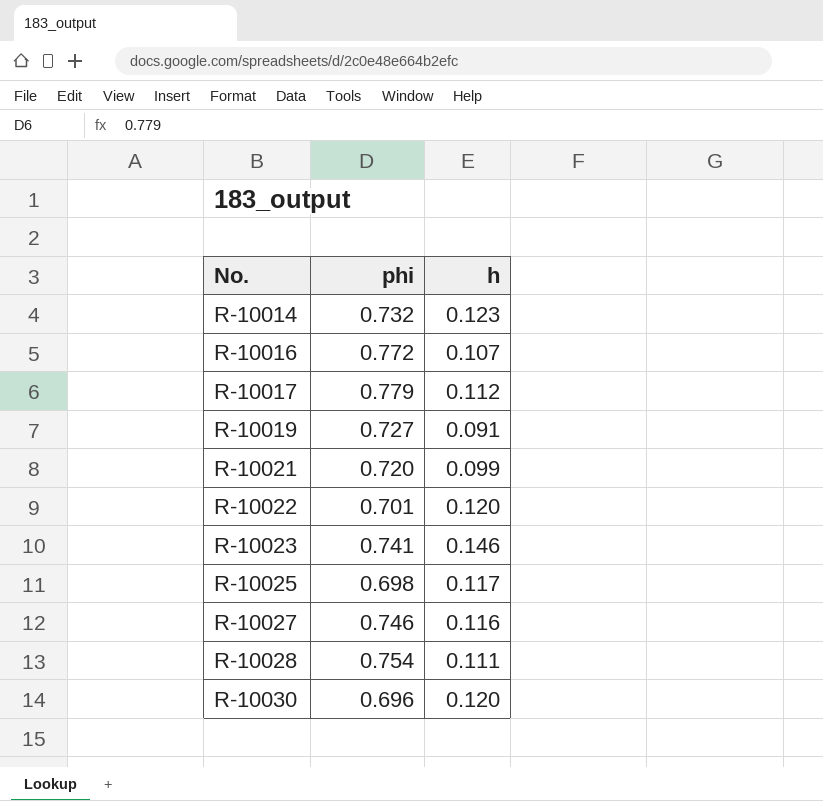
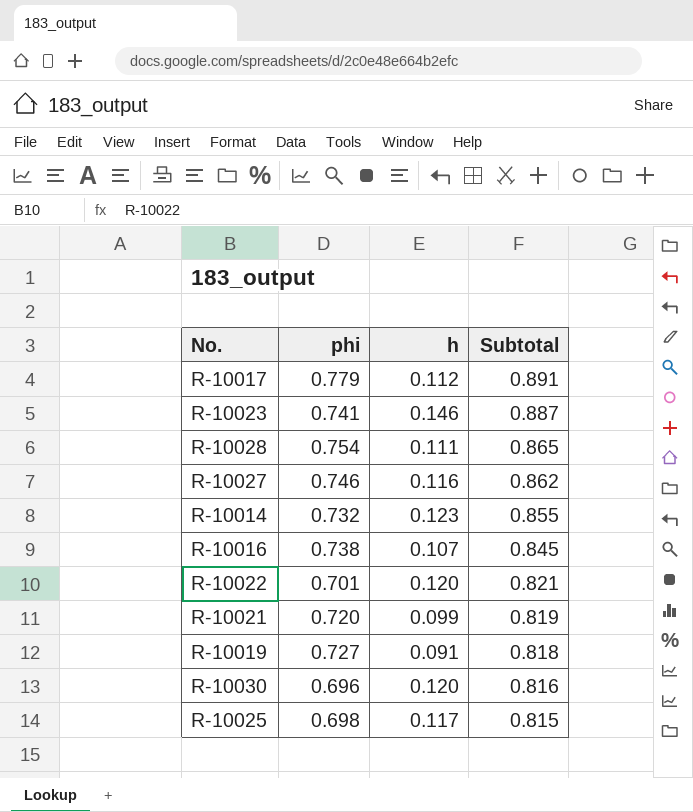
row order: No. ascending -> Subtotal descending
column Subtotal | formula: none -> [phi] + [h]
R-10016 | phi: 0.772 -> 0.738

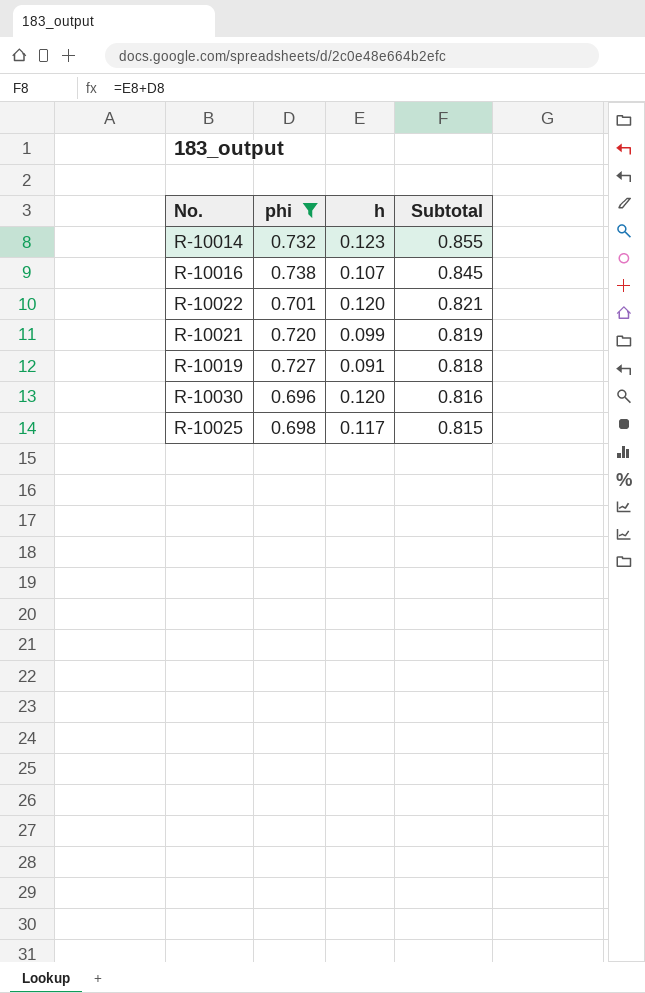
filter: none -> phi <= 0.738

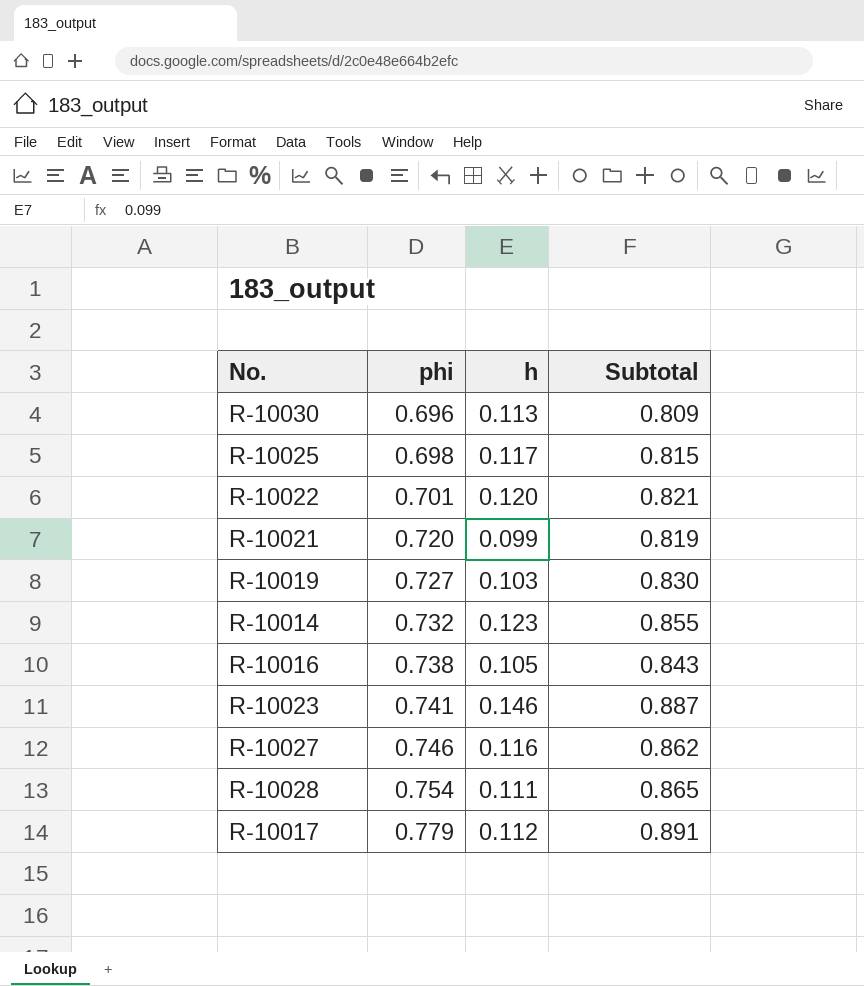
filter: phi <= 0.738 -> none
row order: Subtotal descending -> phi ascending
R-10030 | h: 0.120 -> 0.113
R-10030 | Subtotal: 0.816 -> 0.809
R-10019 | h: 0.091 -> 0.103
R-10019 | Subtotal: 0.818 -> 0.830
R-10016 | h: 0.107 -> 0.105
R-10016 | Subtotal: 0.845 -> 0.843

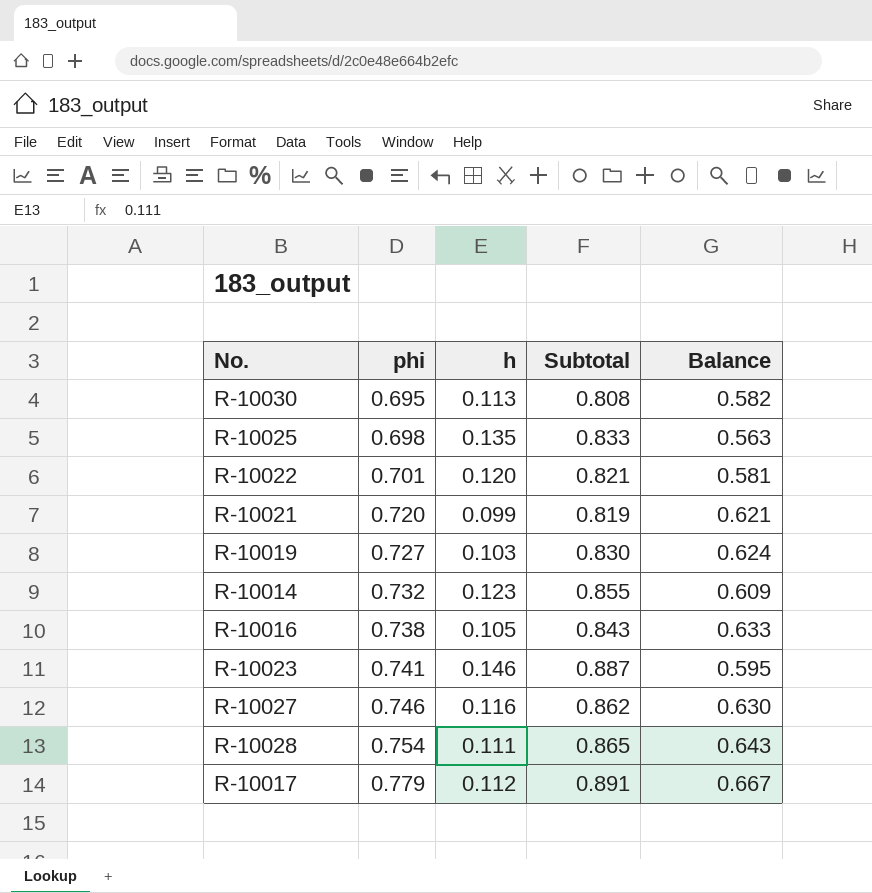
column Balance | formula: none -> [phi] - [h]
R-10030 | phi: 0.696 -> 0.695
R-10030 | Subtotal: 0.809 -> 0.808
R-10025 | h: 0.117 -> 0.135
R-10025 | Subtotal: 0.815 -> 0.833

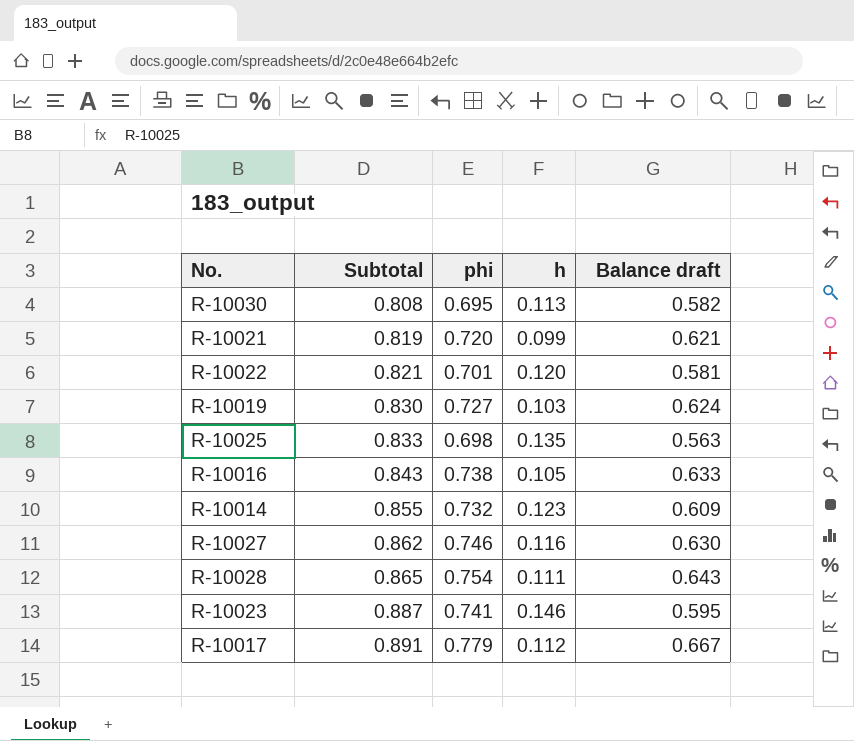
row order: phi ascending -> Subtotal ascending
column Subtotal | position: 4 -> 2
column name: Balance -> Balance draft

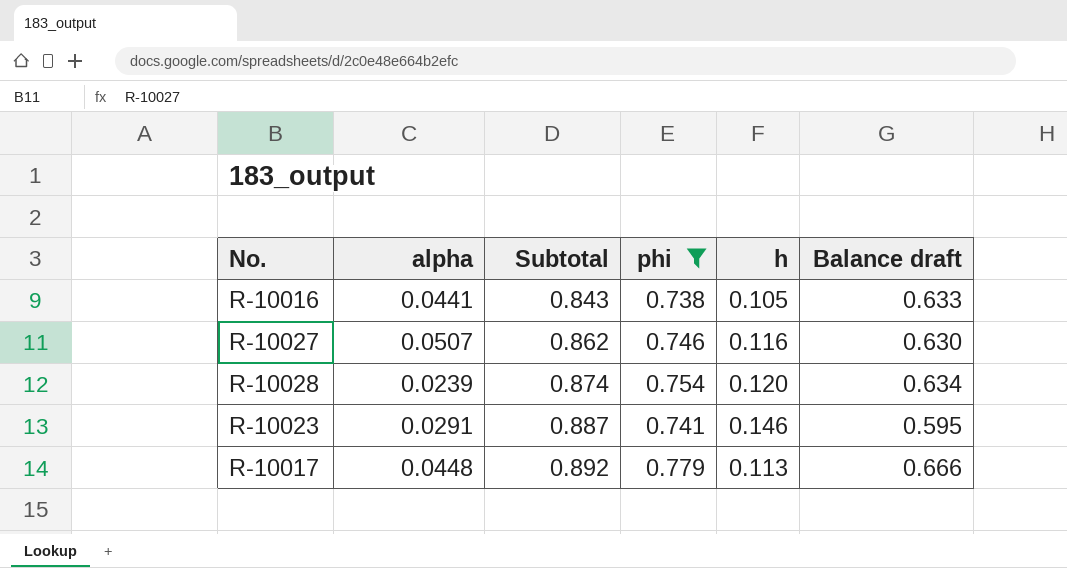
filter: none -> phi >= 0.738
column alpha | position: none -> 2
R-10028 | Subtotal: 0.865 -> 0.874
R-10028 | h: 0.111 -> 0.120
R-10028 | Balance draft: 0.643 -> 0.634
R-10017 | Subtotal: 0.891 -> 0.892
R-10017 | h: 0.112 -> 0.113
R-10017 | Balance draft: 0.667 -> 0.666

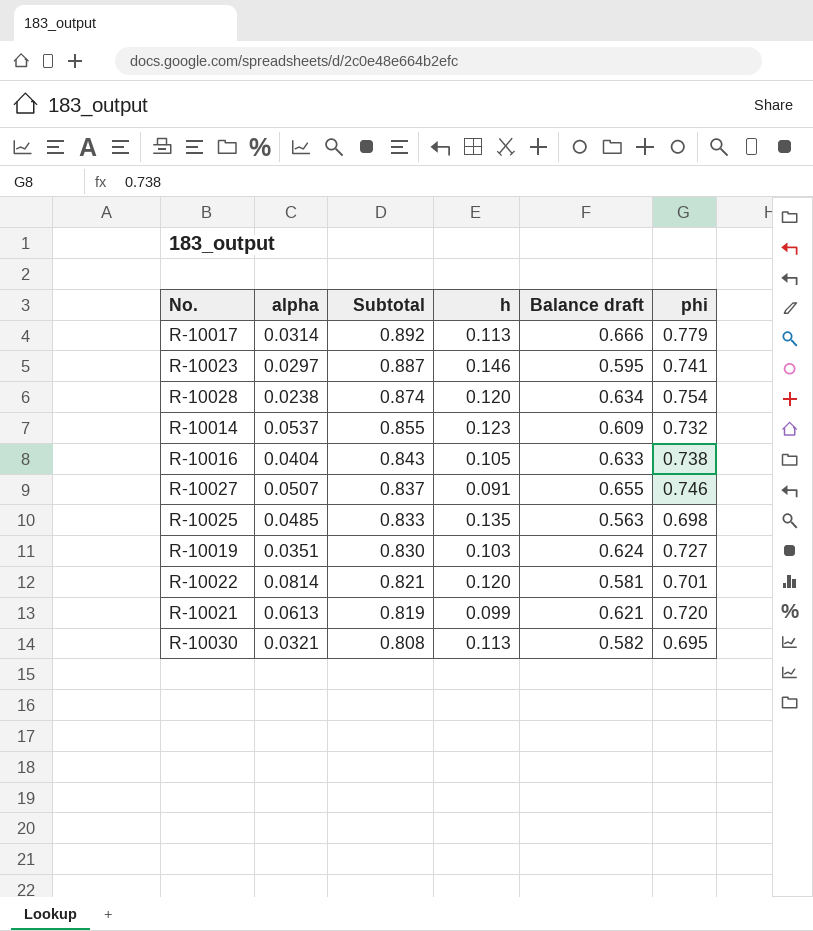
filter: phi >= 0.738 -> none
row order: Subtotal ascending -> Subtotal descending
column phi | position: 4 -> 6
R-10017 | alpha: 0.0448 -> 0.0314
R-10023 | alpha: 0.0291 -> 0.0297
R-10028 | alpha: 0.0239 -> 0.0238
R-10016 | alpha: 0.0441 -> 0.0404
R-10027 | Subtotal: 0.862 -> 0.837
R-10027 | h: 0.116 -> 0.091
R-10027 | Balance draft: 0.630 -> 0.655

